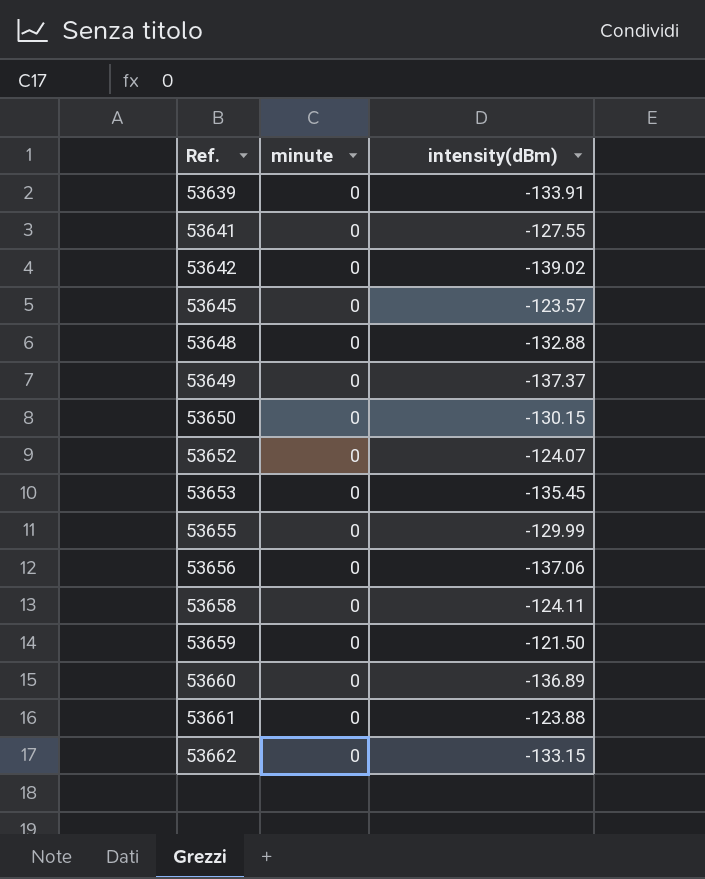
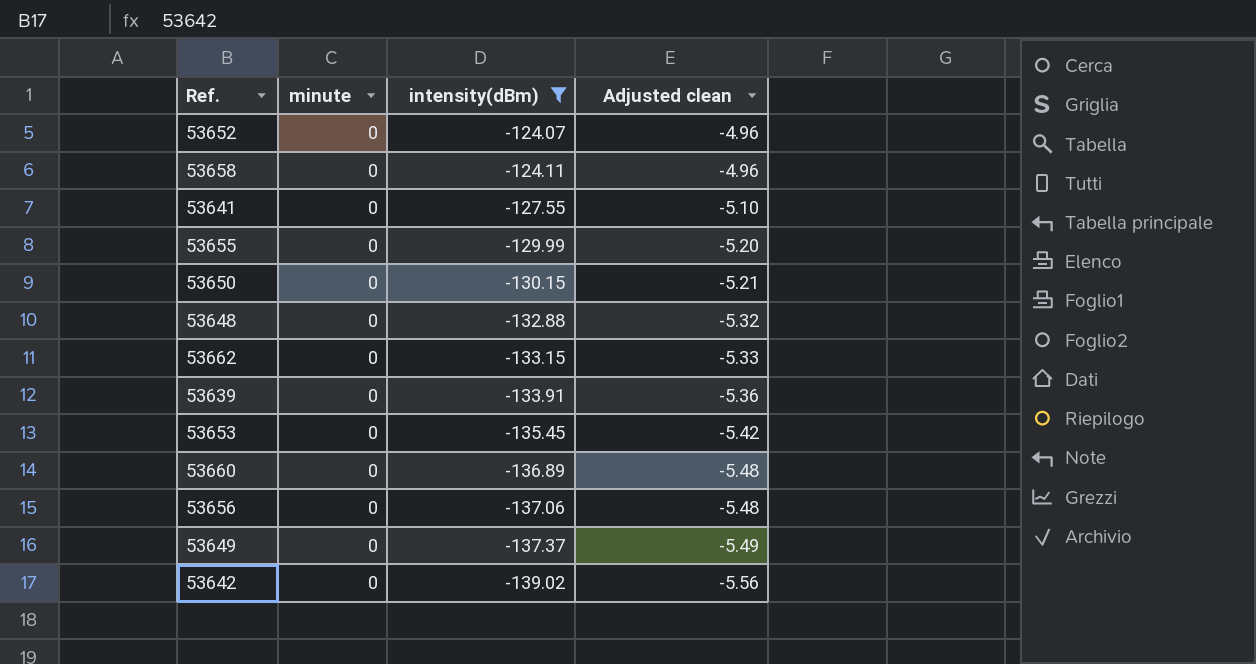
filter: none -> intensity(dBm) <= -124.07
row order: Ref. ascending -> intensity(dBm) descending
column Adjusted clean | formula: none -> [intensity(dBm)] * 0.04

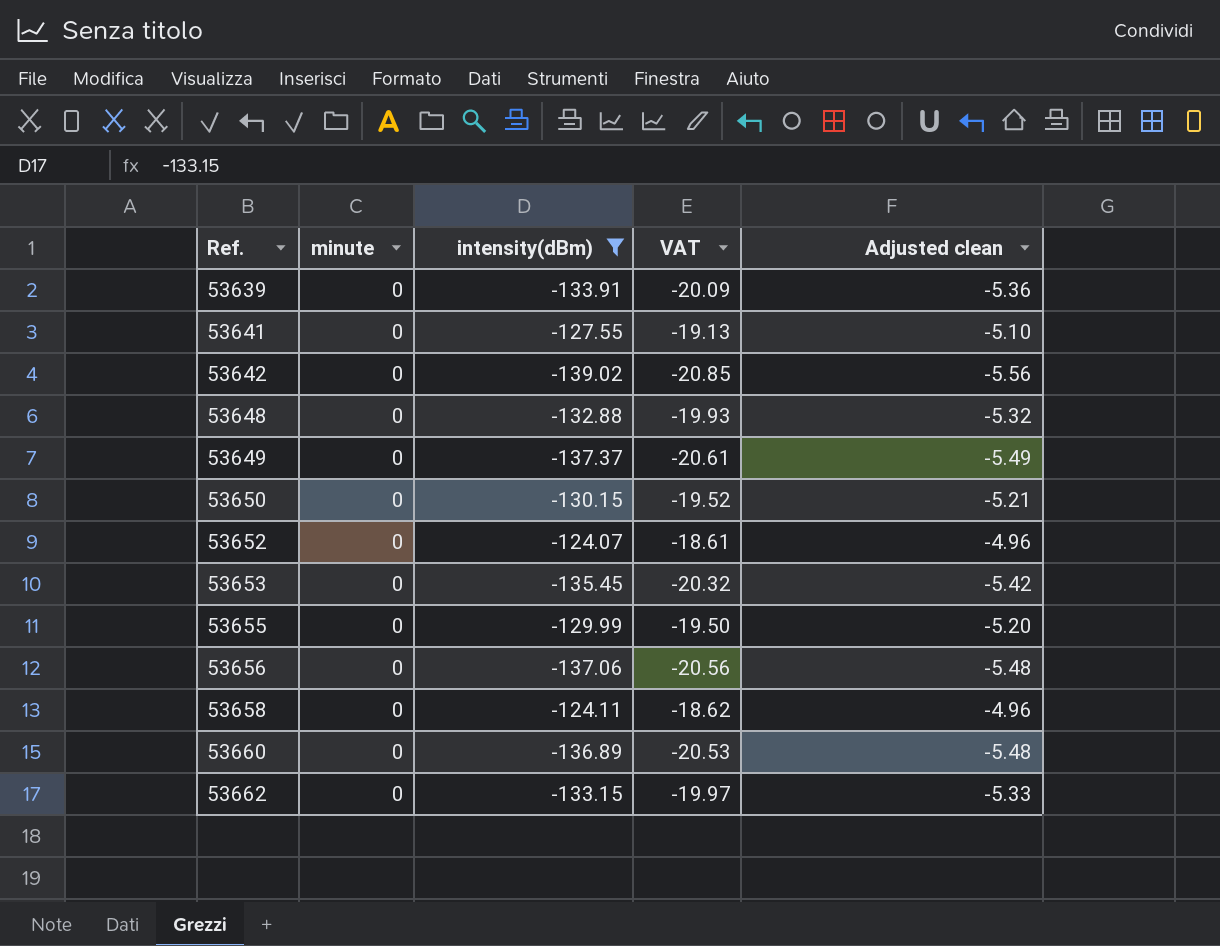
row order: intensity(dBm) descending -> Ref. ascending
column VAT | formula: none -> [intensity(dBm)] * 0.15

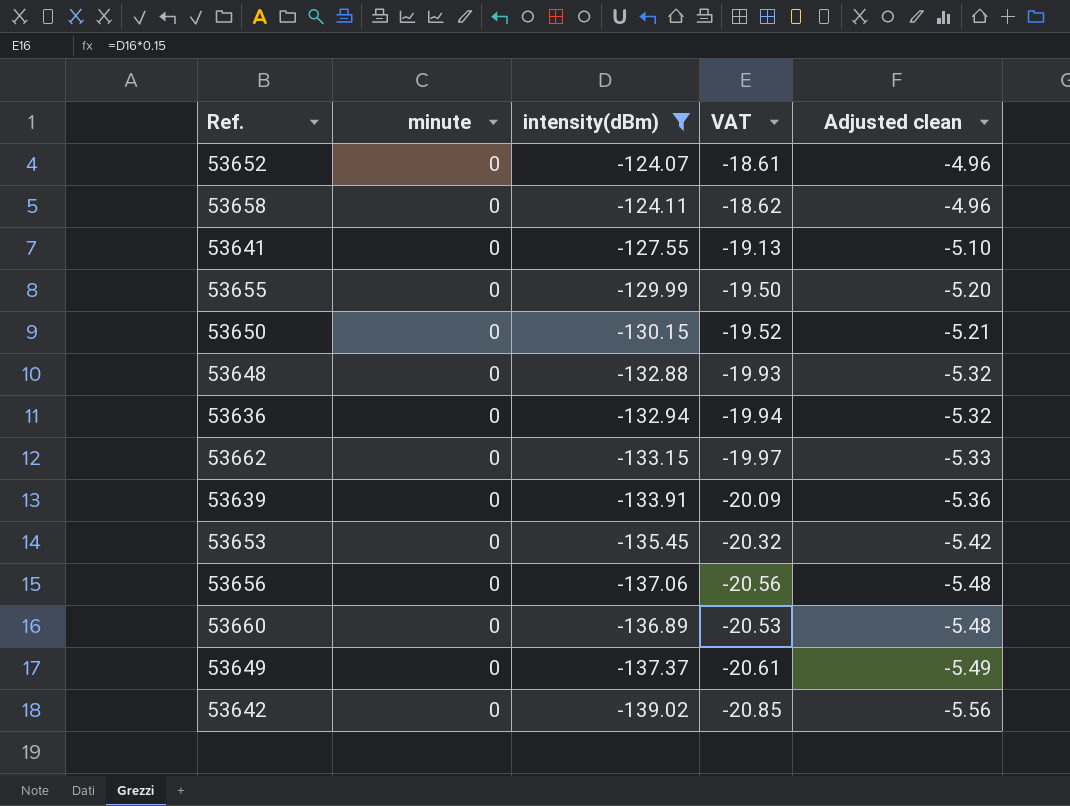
row order: Ref. ascending -> Adjusted clean descending
row 53636: none -> 0 | -132.94 | -19.94 | -5.32

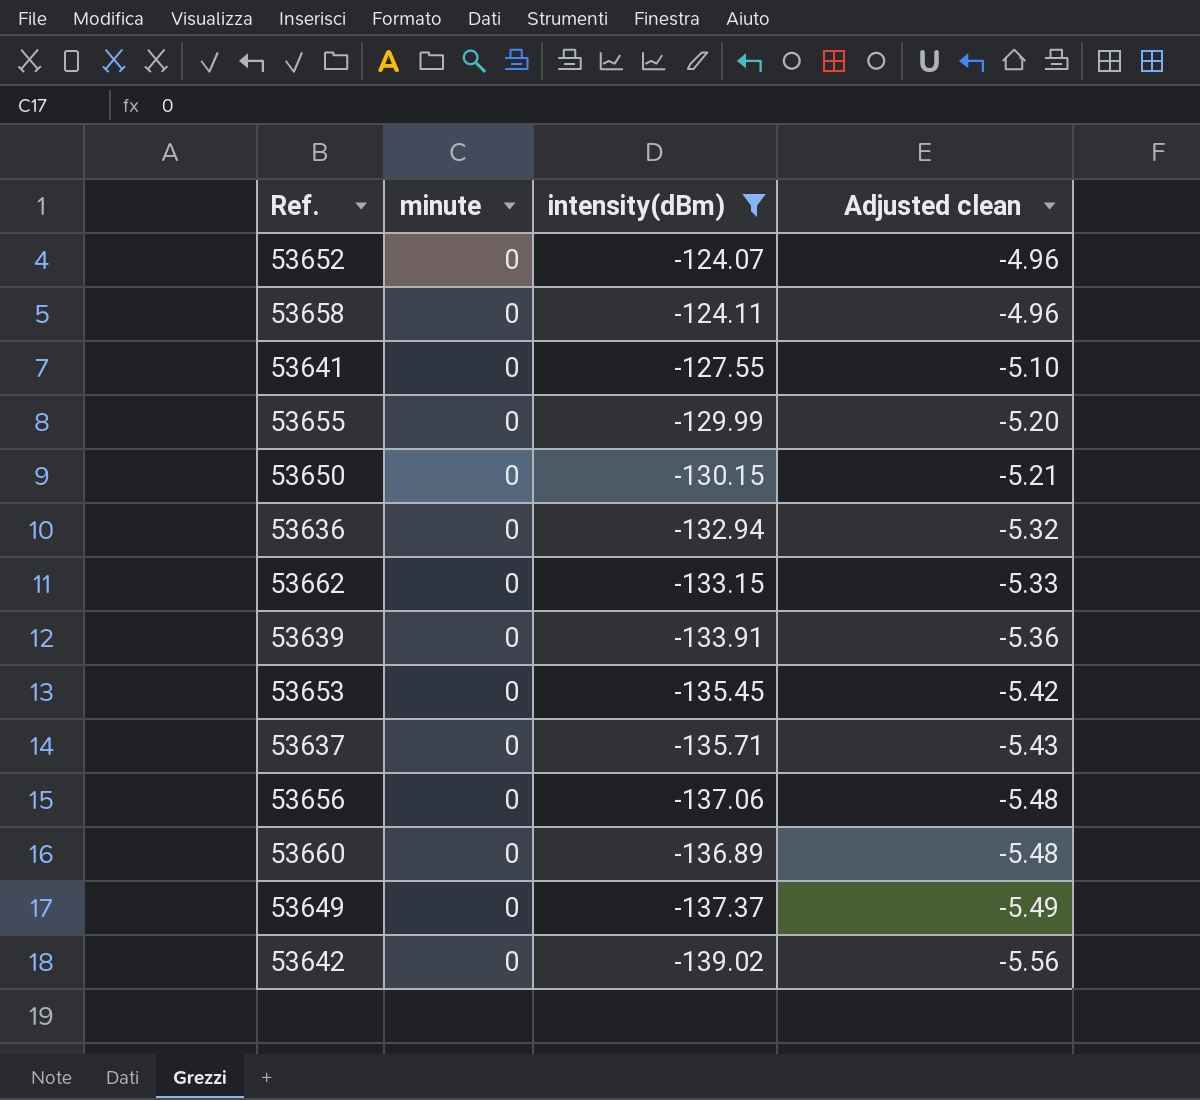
column VAT | formula: [intensity(dBm)] * 0.15 -> none
row 53648: 0 | -132.88 | -19.93 | -5.32 -> none
row 53637: none -> 0 | -135.71 | -5.43

